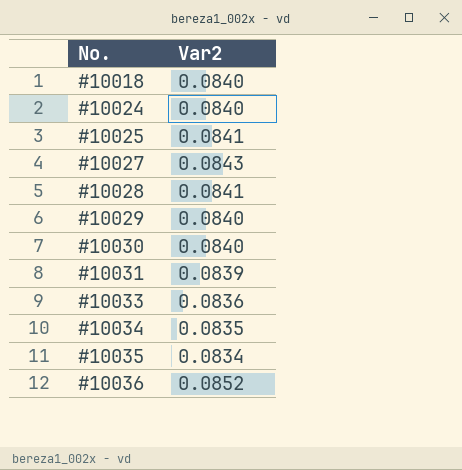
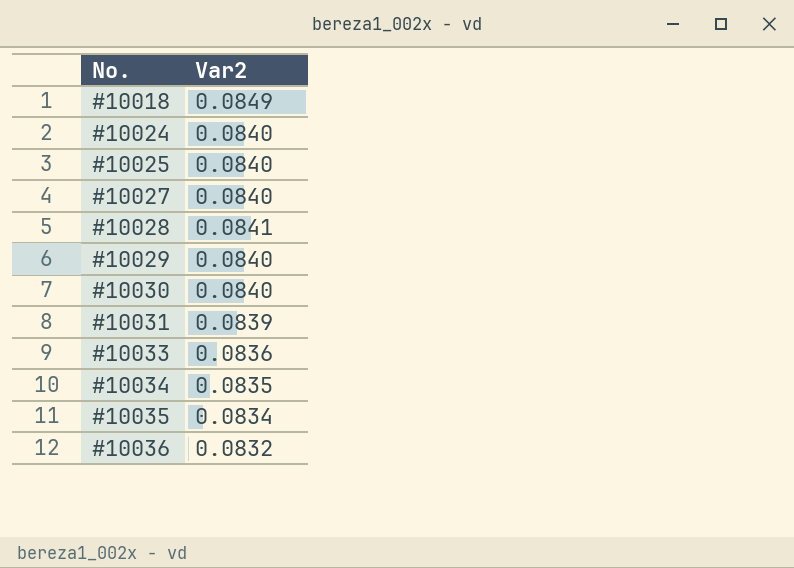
#10018 | Var2: 0.0840 -> 0.0849
#10025 | Var2: 0.0841 -> 0.0840
#10027 | Var2: 0.0843 -> 0.0840
#10036 | Var2: 0.0852 -> 0.0832

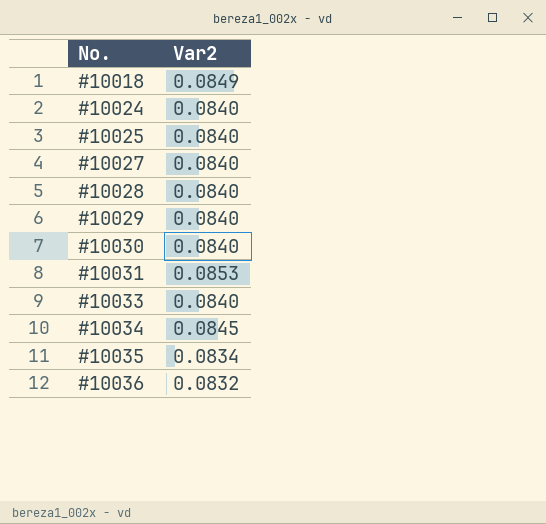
#10028 | Var2: 0.0841 -> 0.0840
#10031 | Var2: 0.0839 -> 0.0853
#10033 | Var2: 0.0836 -> 0.0840
#10034 | Var2: 0.0835 -> 0.0845

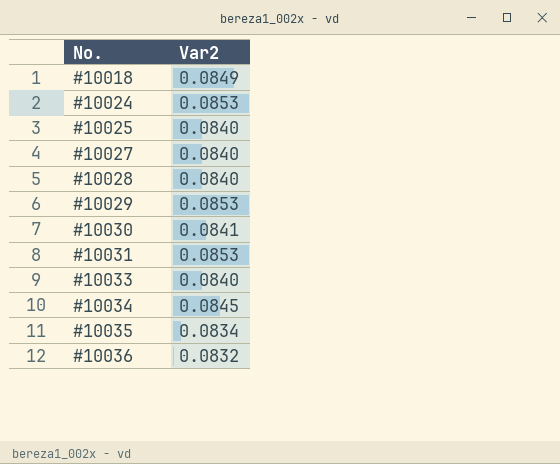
#10024 | Var2: 0.0840 -> 0.0853
#10029 | Var2: 0.0840 -> 0.0853
#10030 | Var2: 0.0840 -> 0.0841

